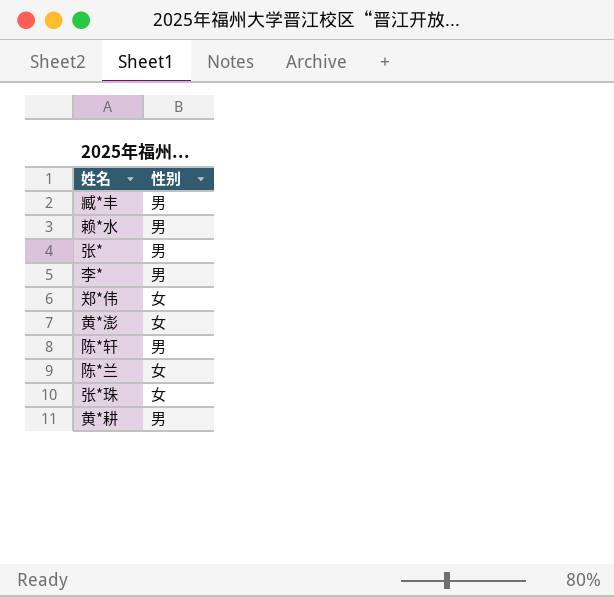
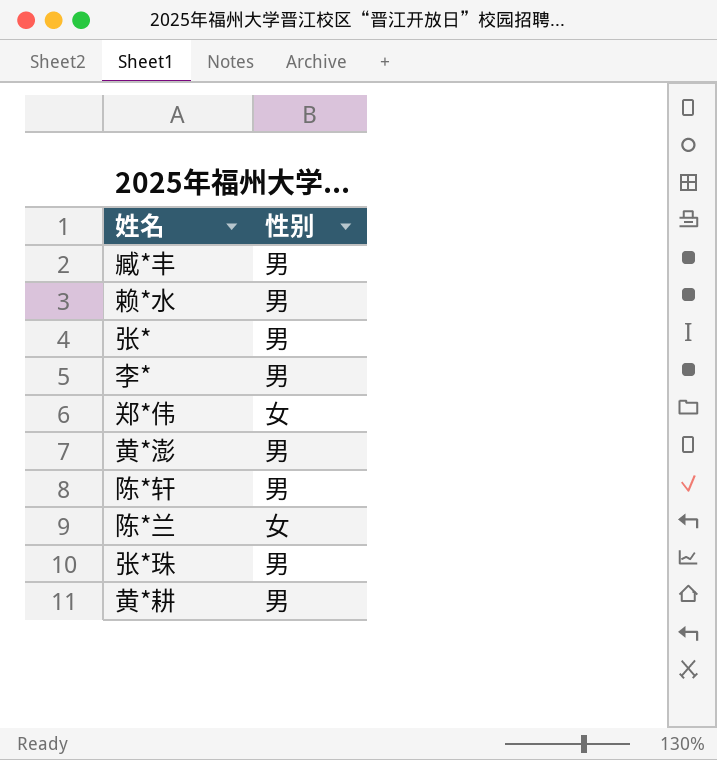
黄*澎 | 性别: 女 -> 男
张*珠 | 性别: 女 -> 男

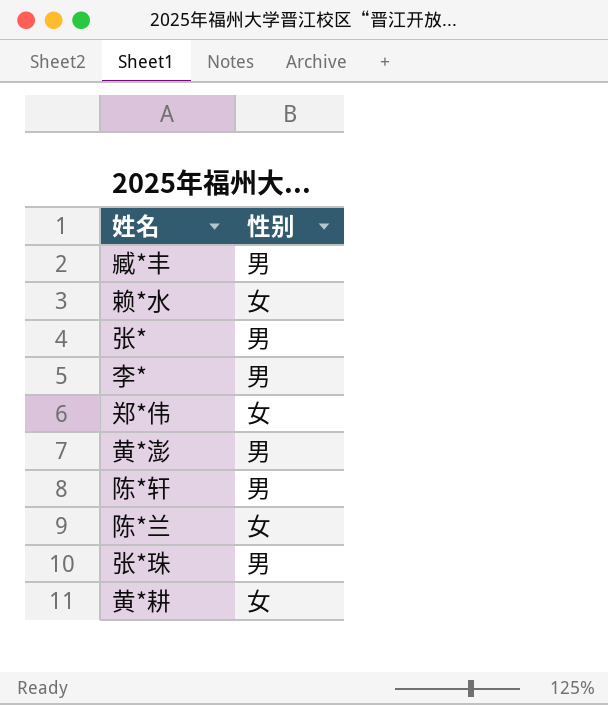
赖*水 | 性别: 男 -> 女
黄*耕 | 性别: 男 -> 女

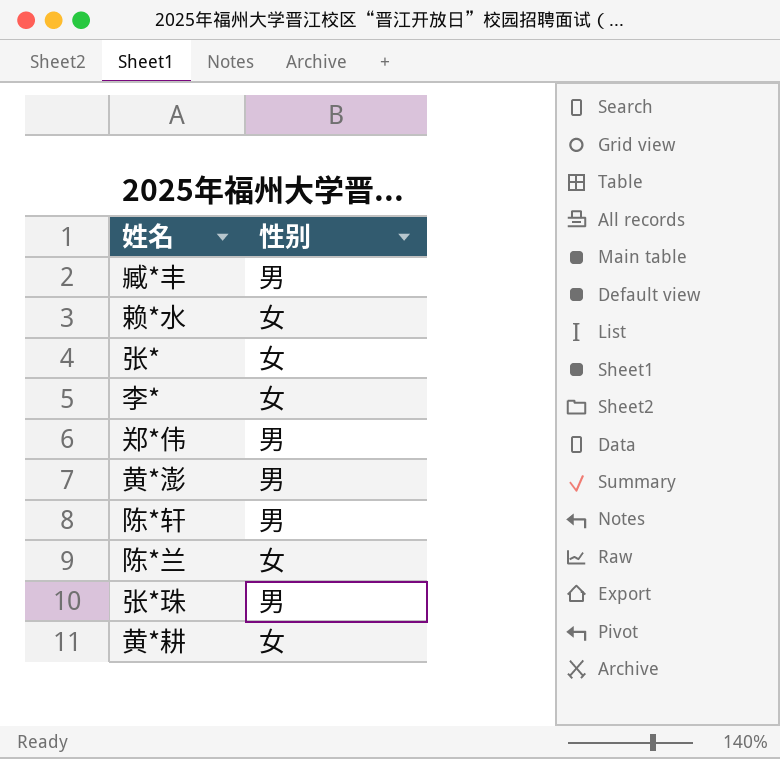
张* | 性别: 男 -> 女
李* | 性别: 男 -> 女
郑*伟 | 性别: 女 -> 男

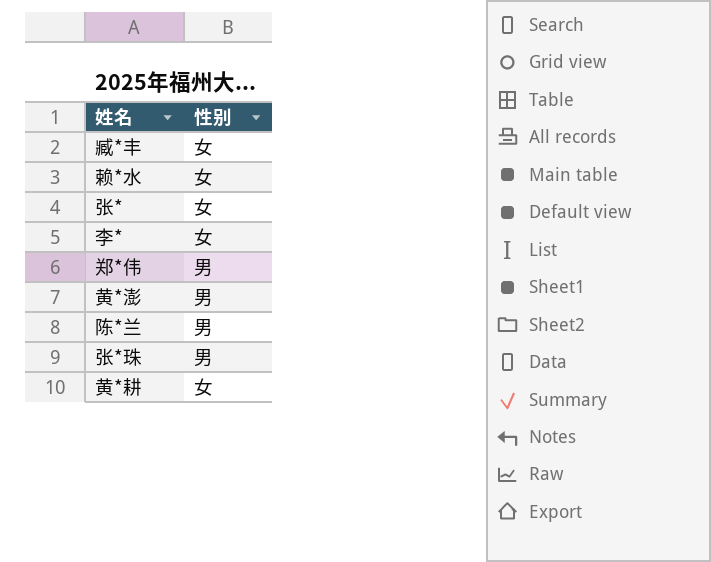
row 陈*轩: 男 -> none
臧*丰 | 性别: 男 -> 女
陈*兰 | 性别: 女 -> 男

